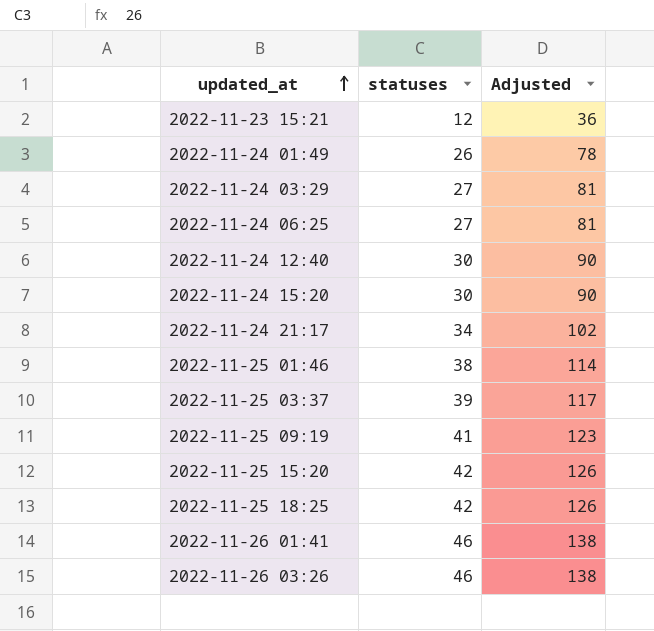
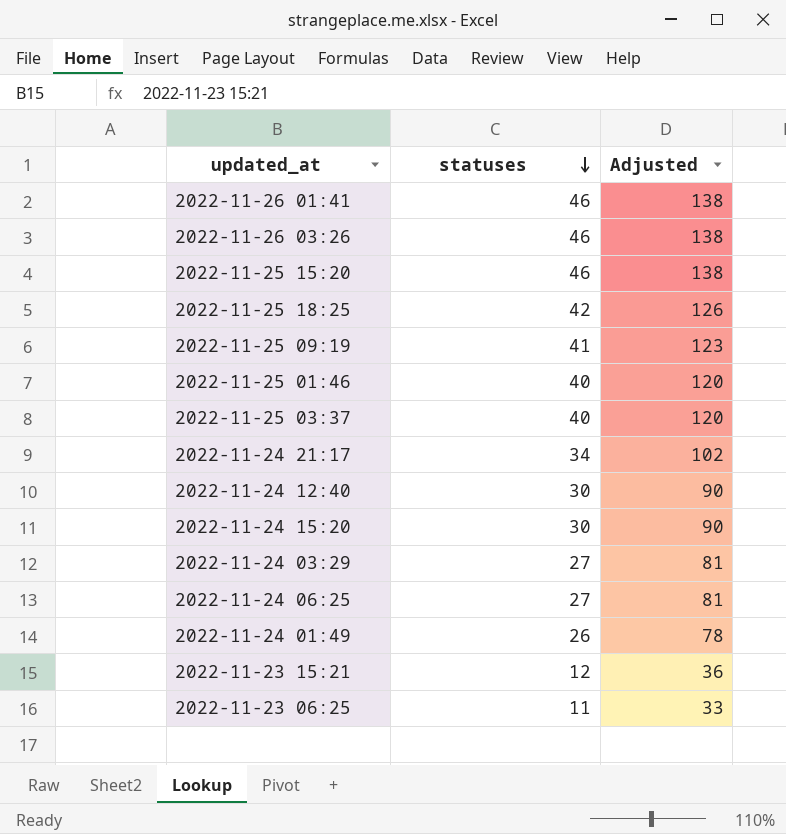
row order: updated_at ascending -> statuses descending
2022-11-25 15:20 | statuses: 42 -> 46
2022-11-25 15:20 | Adjusted: 126 -> 138
2022-11-25 01:46 | statuses: 38 -> 40
2022-11-25 01:46 | Adjusted: 114 -> 120
2022-11-25 03:37 | statuses: 39 -> 40
2022-11-25 03:37 | Adjusted: 117 -> 120
row 2022-11-23 06:25: none -> 11 | 33

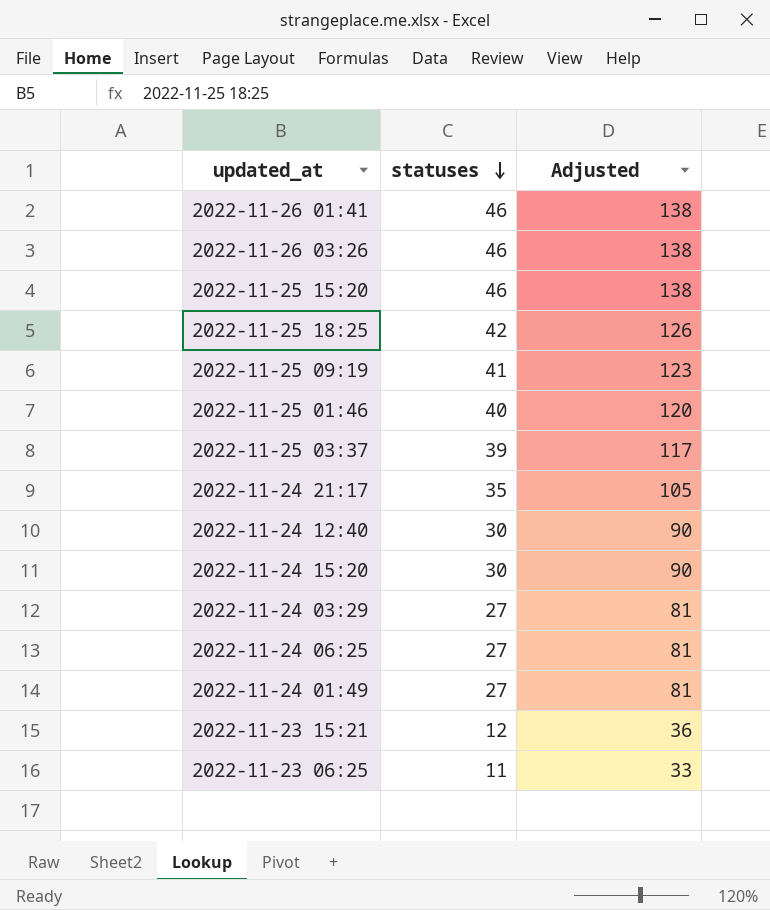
2022-11-25 03:37 | statuses: 40 -> 39
2022-11-25 03:37 | Adjusted: 120 -> 117
2022-11-24 21:17 | statuses: 34 -> 35
2022-11-24 21:17 | Adjusted: 102 -> 105
2022-11-24 01:49 | statuses: 26 -> 27
2022-11-24 01:49 | Adjusted: 78 -> 81

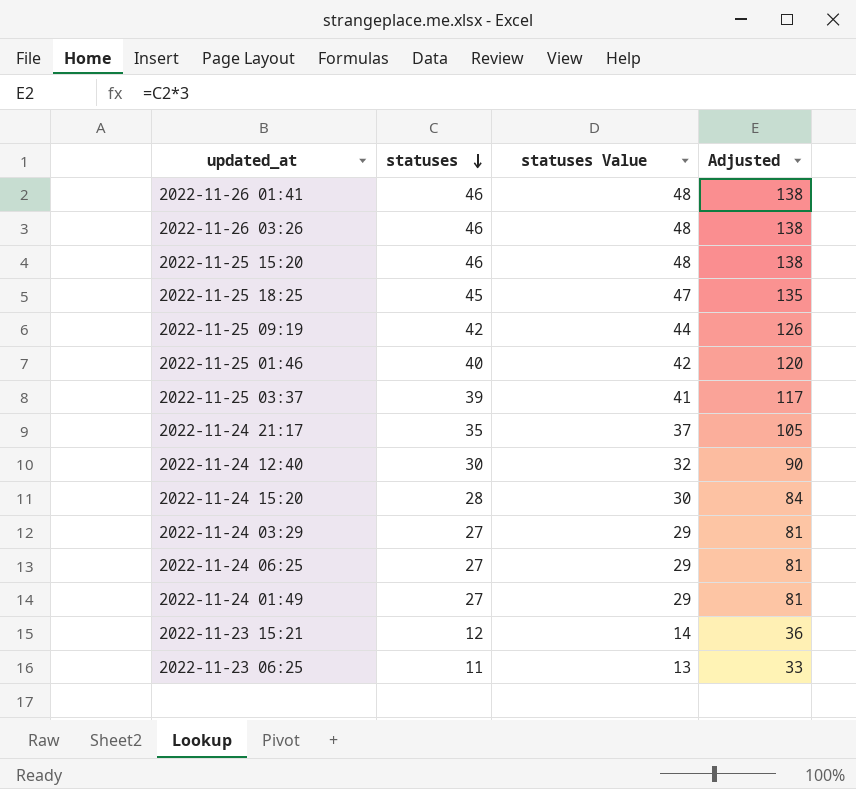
column statuses Value | formula: none -> [statuses] + 2
2022-11-25 18:25 | statuses: 42 -> 45
2022-11-25 18:25 | Adjusted: 126 -> 135
2022-11-25 09:19 | statuses: 41 -> 42
2022-11-25 09:19 | Adjusted: 123 -> 126
2022-11-24 15:20 | statuses: 30 -> 28
2022-11-24 15:20 | Adjusted: 90 -> 84

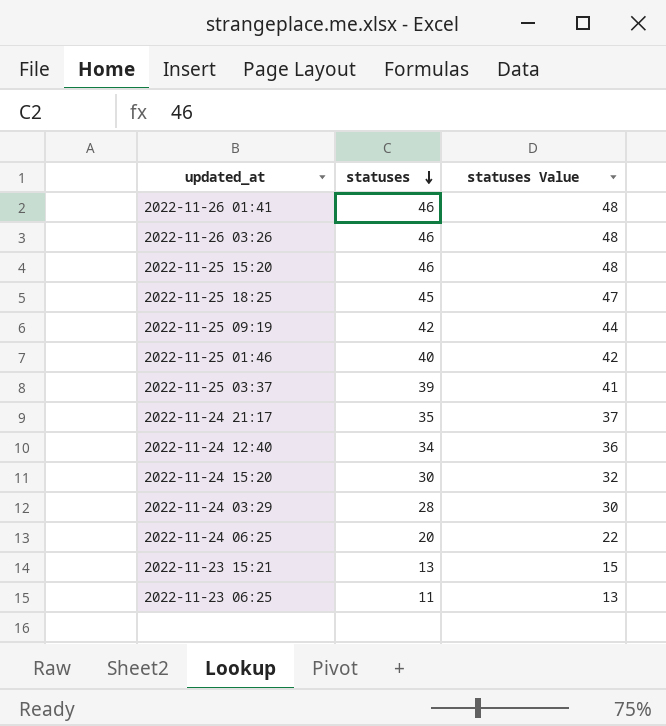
column Adjusted | formula: [statuses] * 3 -> none
row 2022-11-24 01:49: 27 | 29 | 81 -> none
2022-11-24 12:40 | statuses: 30 -> 34
2022-11-24 12:40 | statuses Value: 32 -> 36
2022-11-24 15:20 | statuses: 28 -> 30
2022-11-24 15:20 | statuses Value: 30 -> 32
2022-11-24 03:29 | statuses: 27 -> 28
2022-11-24 03:29 | statuses Value: 29 -> 30
2022-11-24 06:25 | statuses: 27 -> 20
2022-11-24 06:25 | statuses Value: 29 -> 22
2022-11-23 15:21 | statuses: 12 -> 13
2022-11-23 15:21 | statuses Value: 14 -> 15

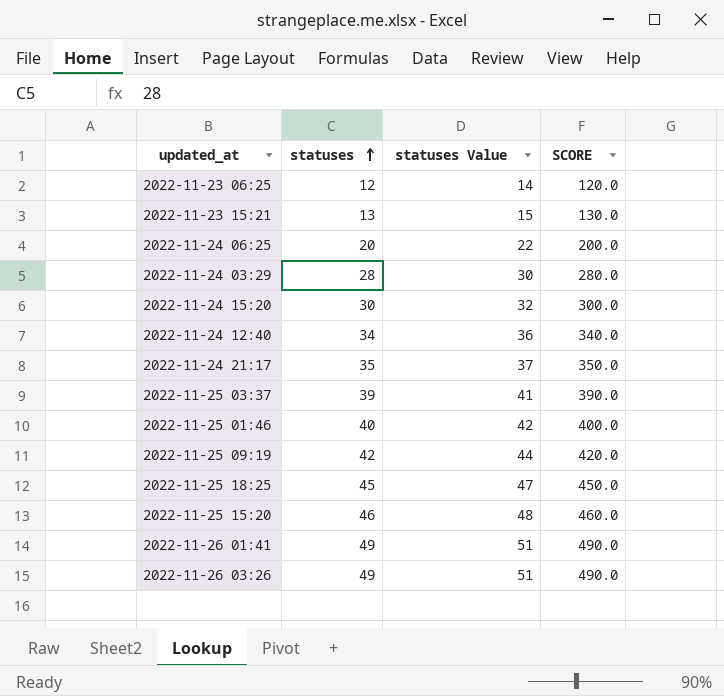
row order: statuses descending -> statuses ascending
column SCORE | formula: none -> [statuses] * 10
2022-11-23 06:25 | statuses: 11 -> 12
2022-11-23 06:25 | statuses Value: 13 -> 14
2022-11-26 01:41 | statuses: 46 -> 49
2022-11-26 01:41 | statuses Value: 48 -> 51
2022-11-26 03:26 | statuses: 46 -> 49
2022-11-26 03:26 | statuses Value: 48 -> 51

